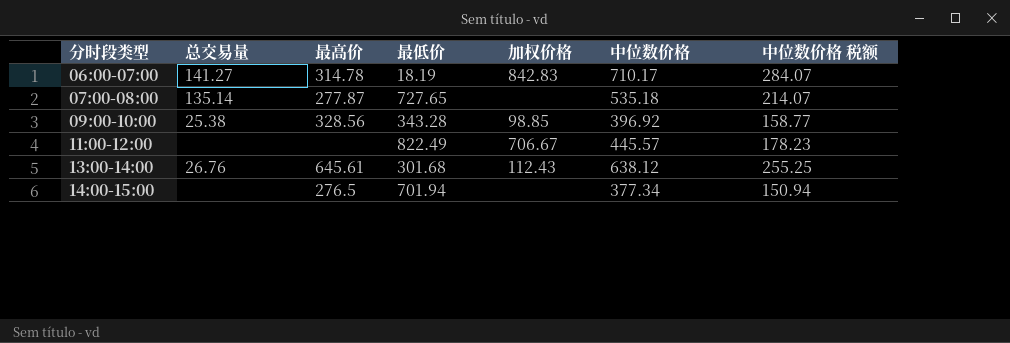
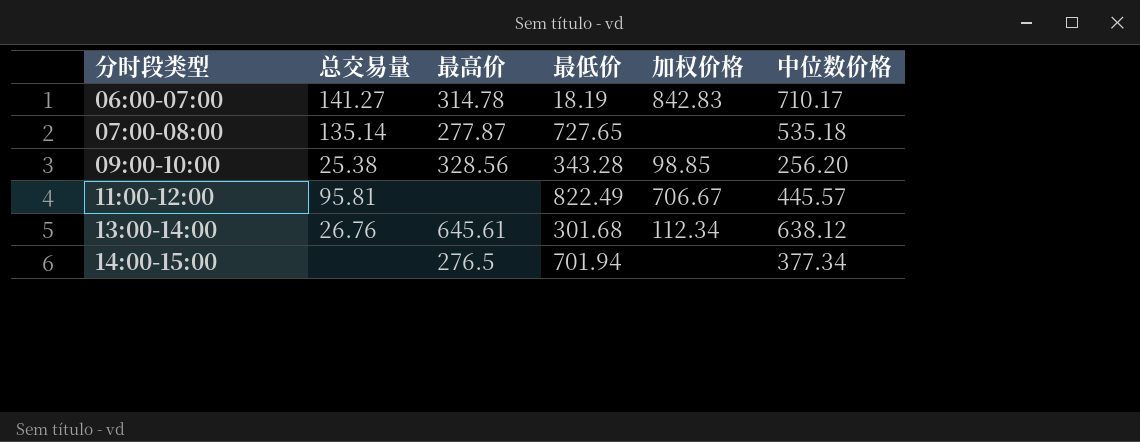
column 中位数价格 税额 | formula: [中位数价格] * 0.4 -> none
09:00-10:00 | 中位数价格: 396.92 -> 256.20
11:00-12:00 | 总交易量: none -> 95.81
13:00-14:00 | 加权价格: 112.43 -> 112.34

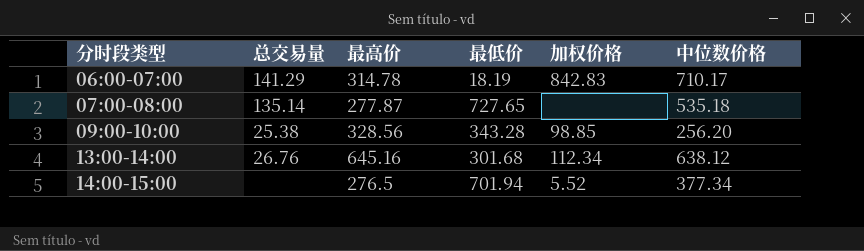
row 11:00-12:00: 95.81 | none | 822.49 | 706.67 | 445.57 -> none
06:00-07:00 | 总交易量: 141.27 -> 141.29
13:00-14:00 | 最高价: 645.61 -> 645.16
14:00-15:00 | 加权价格: none -> 5.52

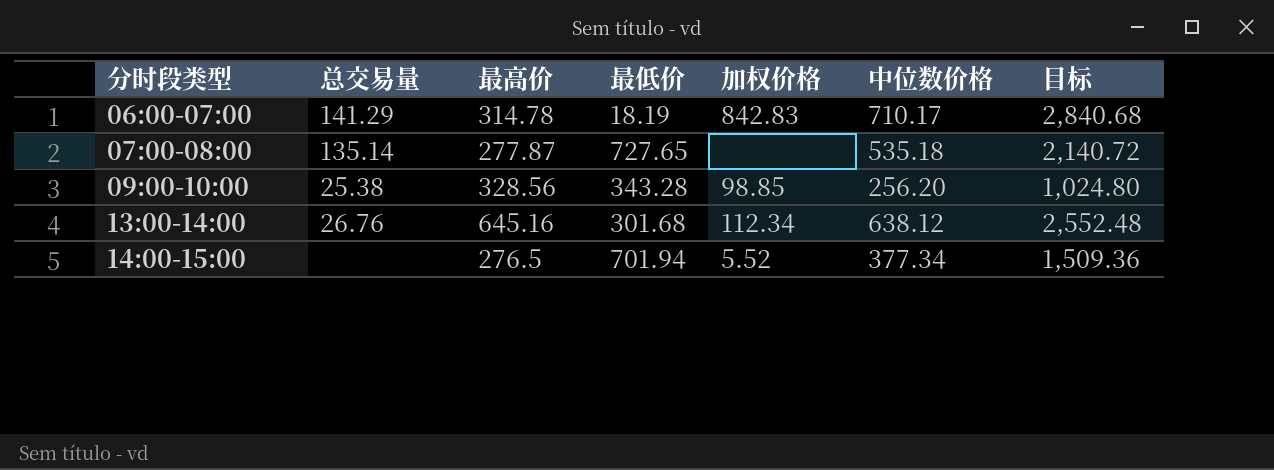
column 目标 | formula: none -> [中位数价格] * 4

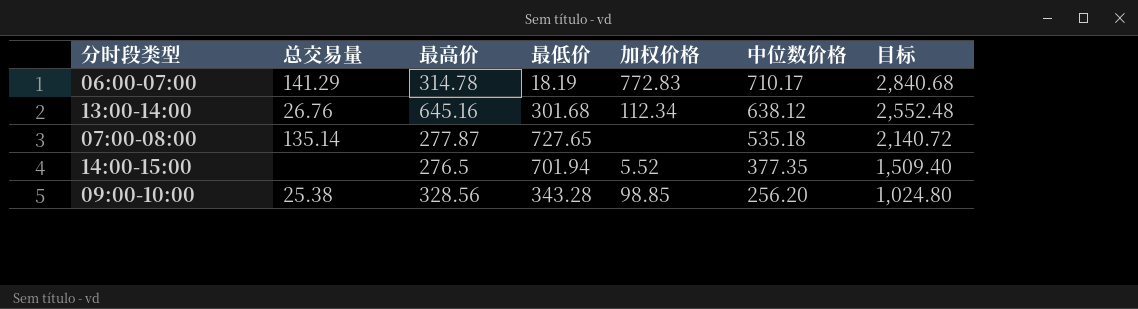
row order: 分时段类型 ascending -> 中位数价格 descending
06:00-07:00 | 加权价格: 842.83 -> 772.83
14:00-15:00 | 中位数价格: 377.34 -> 377.35
14:00-15:00 | 目标: 1,509.36 -> 1,509.40

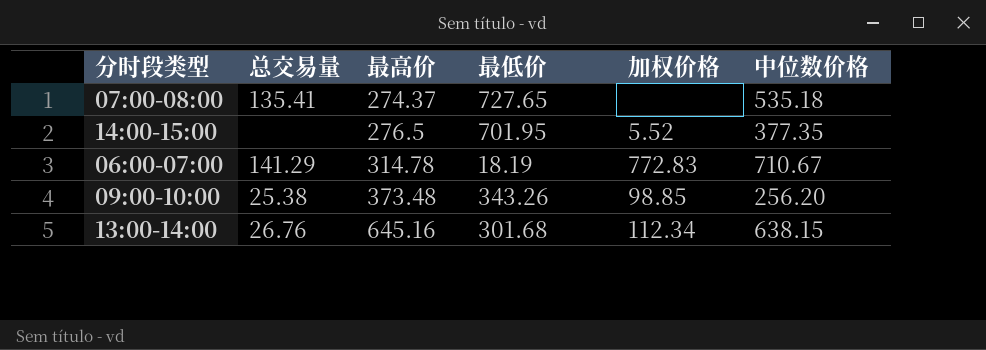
row order: 中位数价格 descending -> 最高价 ascending
column 目标 | formula: [中位数价格] * 4 -> none
07:00-08:00 | 总交易量: 135.14 -> 135.41
07:00-08:00 | 最高价: 277.87 -> 274.37
14:00-15:00 | 最低价: 701.94 -> 701.95
06:00-07:00 | 中位数价格: 710.17 -> 710.67
09:00-10:00 | 最高价: 328.56 -> 373.48
09:00-10:00 | 最低价: 343.28 -> 343.26
13:00-14:00 | 中位数价格: 638.12 -> 638.15

